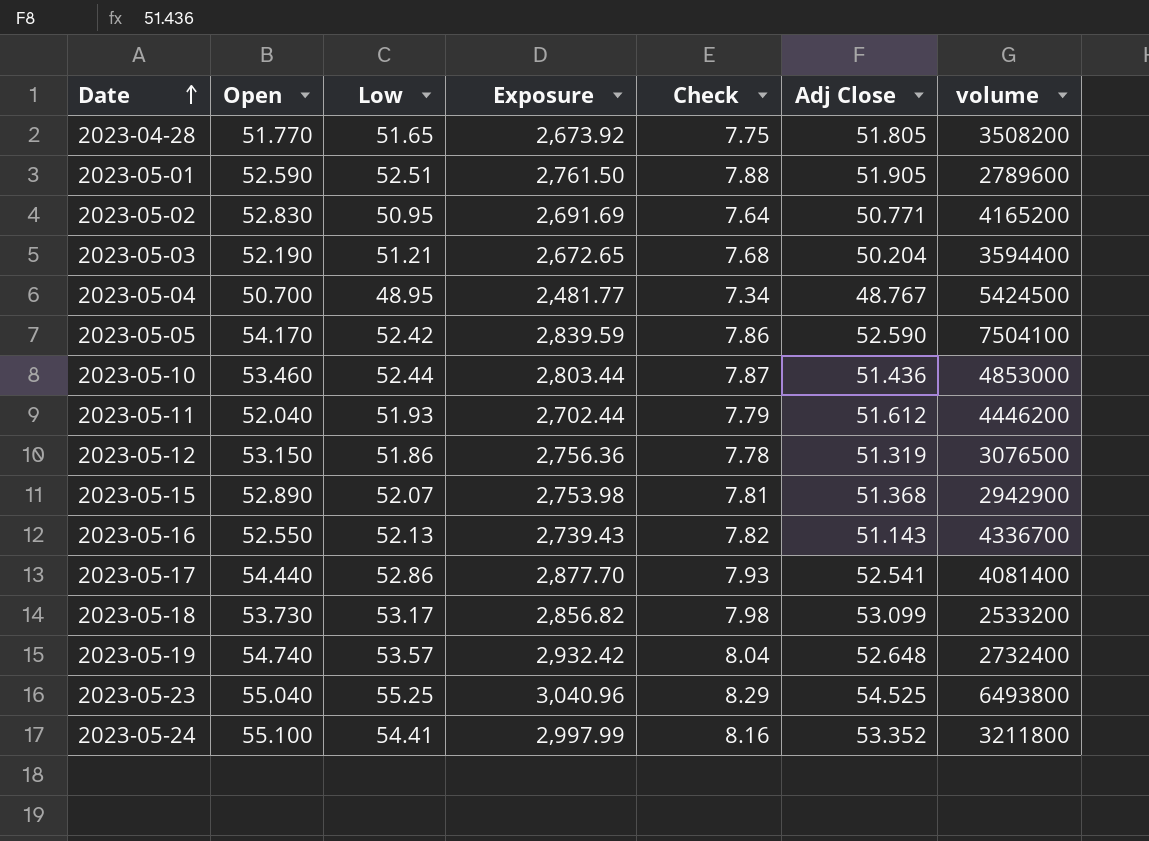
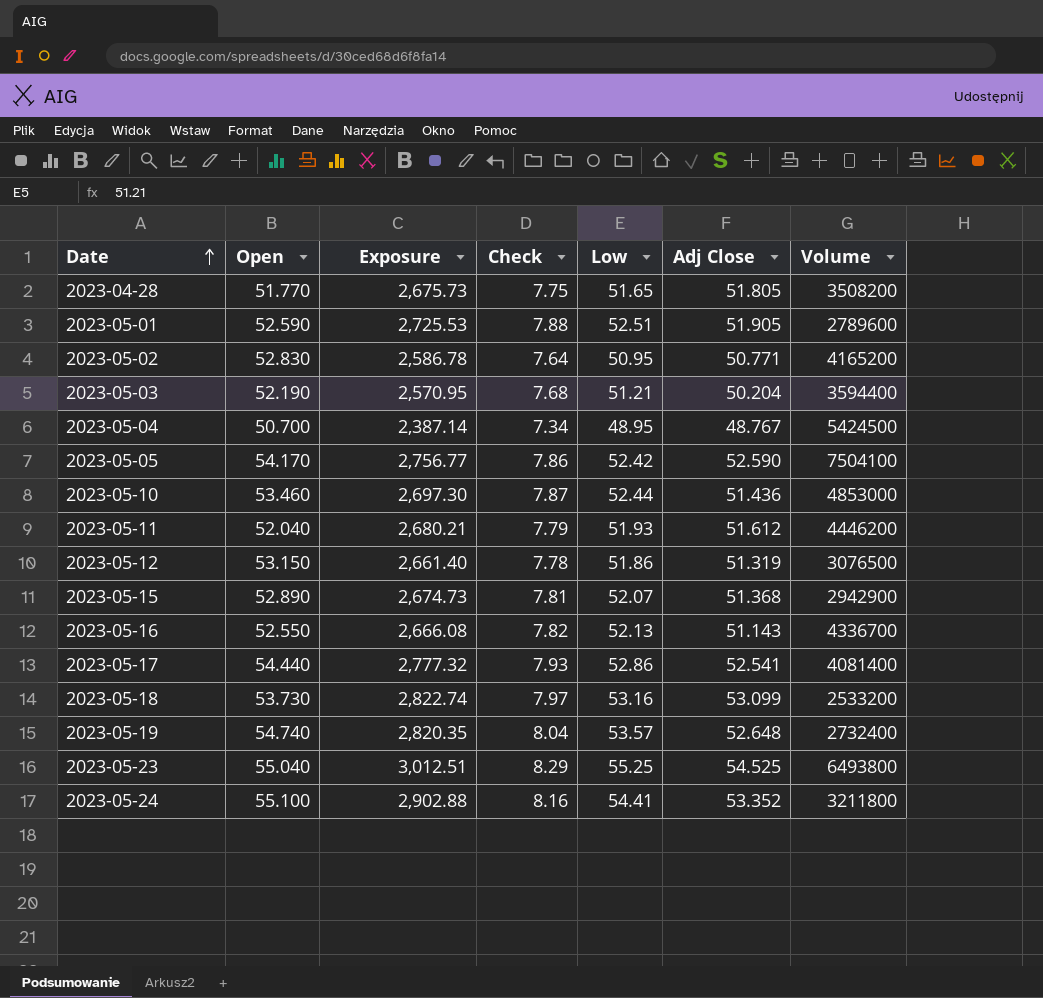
column Exposure | formula: [Open] * [Low] -> [Low] * [Adj Close]
column Low | position: 3 -> 5
column name: volume -> Volume
2023-05-18 | Check: 7.98 -> 7.97
2023-05-18 | Low: 53.17 -> 53.16

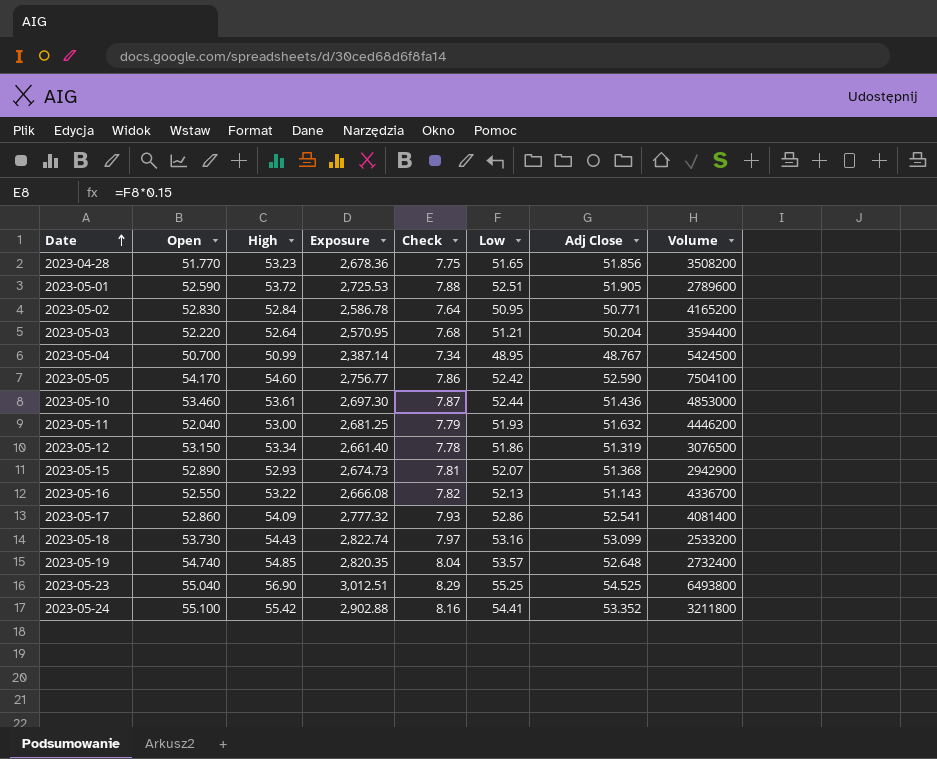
column High | position: none -> 3
2023-04-28 | Exposure: 2,675.73 -> 2,678.36
2023-04-28 | Adj Close: 51.805 -> 51.856
2023-05-03 | Open: 52.190 -> 52.220
2023-05-11 | Exposure: 2,680.21 -> 2,681.25
2023-05-11 | Adj Close: 51.612 -> 51.632
2023-05-17 | Open: 54.440 -> 52.860

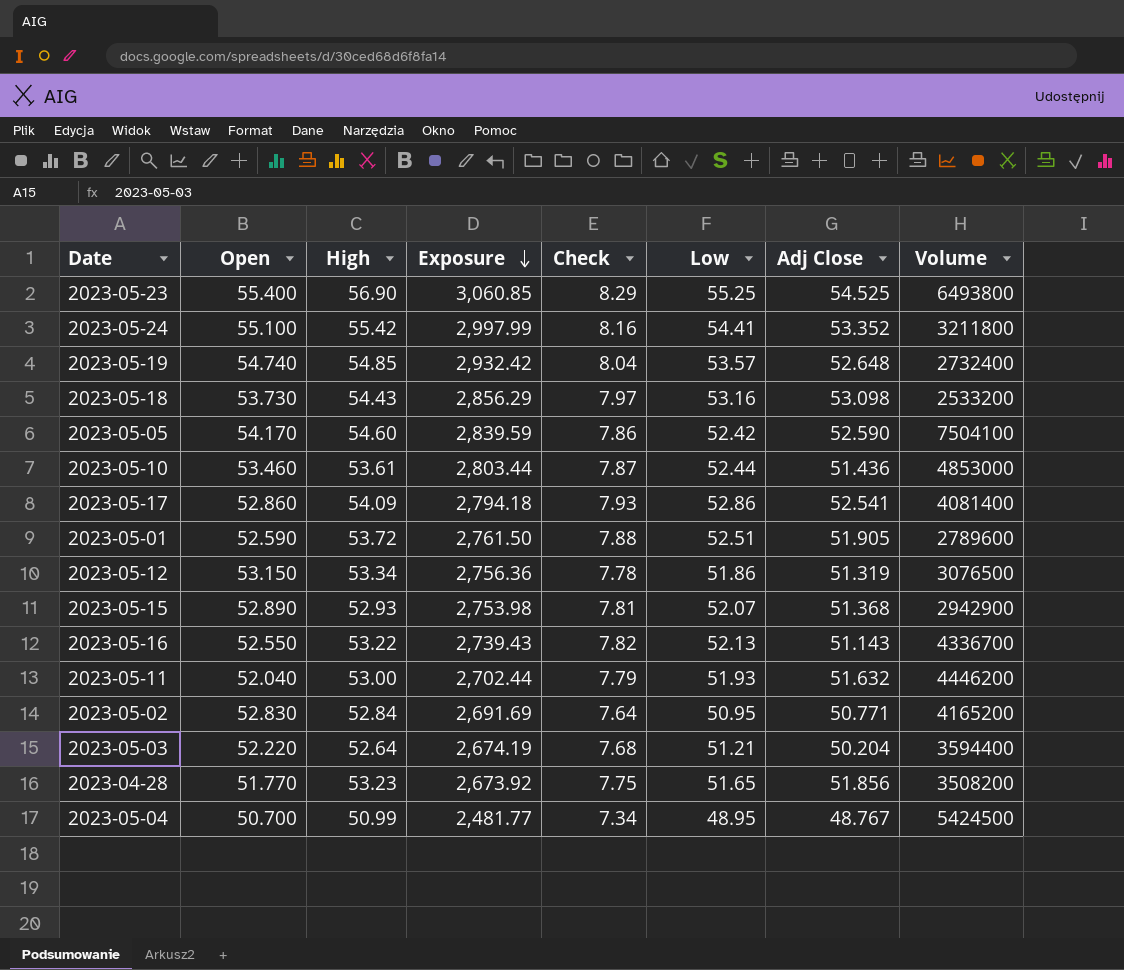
row order: Date ascending -> Exposure descending
column Exposure | formula: [Low] * [Adj Close] -> [Open] * [Low]
2023-05-23 | Open: 55.040 -> 55.400
2023-05-18 | Adj Close: 53.099 -> 53.098

